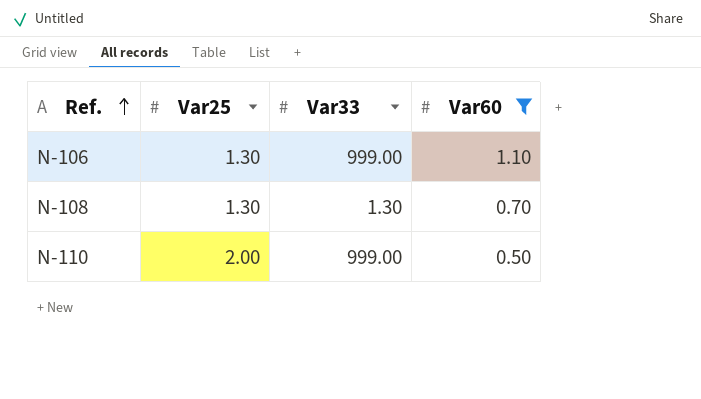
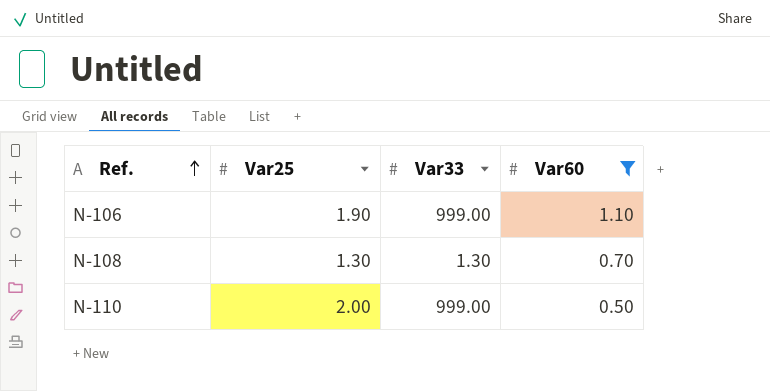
N-106 | Var25: 1.30 -> 1.90

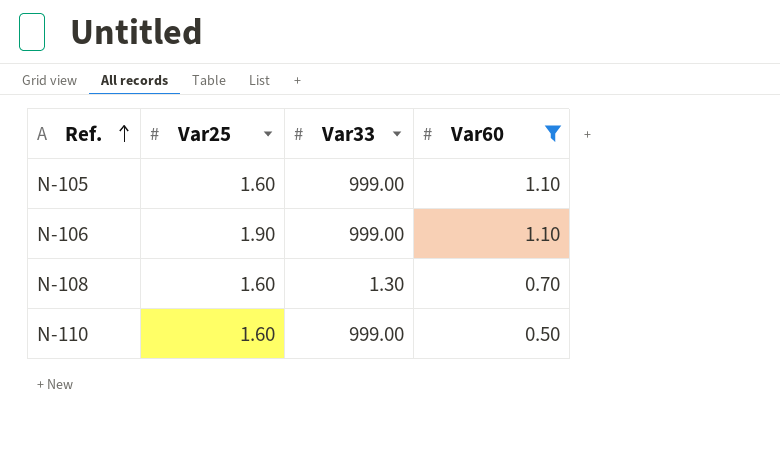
row N-105: none -> 1.60 | 999.00 | 1.10
N-108 | Var25: 1.30 -> 1.60
N-110 | Var25: 2.00 -> 1.60

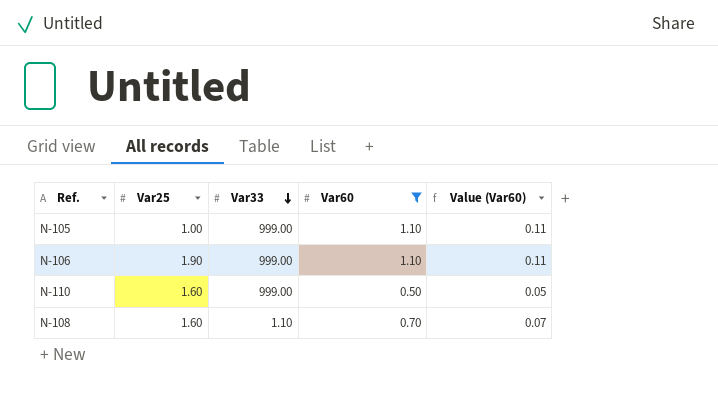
row order: Ref. ascending -> Var33 descending
column Value (Var60) | formula: none -> [Var60] * 0.1
N-105 | Var25: 1.60 -> 1.00
N-108 | Var33: 1.30 -> 1.10

